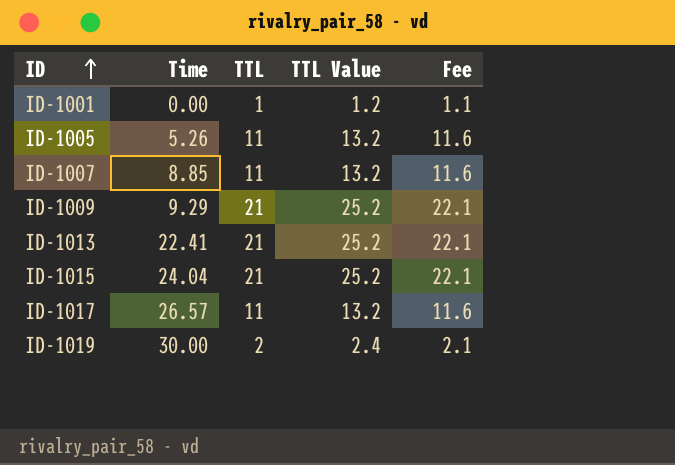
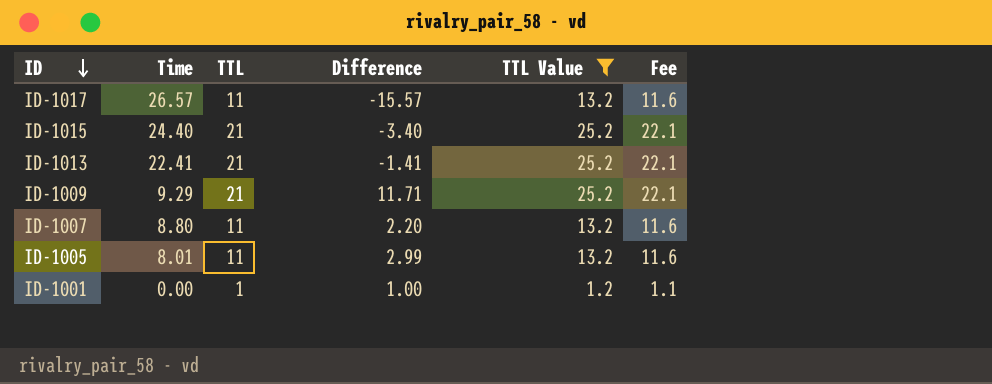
filter: none -> TTL Value != 2.4
row order: ID ascending -> ID descending
column Difference | formula: none -> [TTL] - [Time]
ID-1015 | Time: 24.04 -> 24.40
ID-1007 | Time: 8.85 -> 8.80
ID-1005 | Time: 5.26 -> 8.01

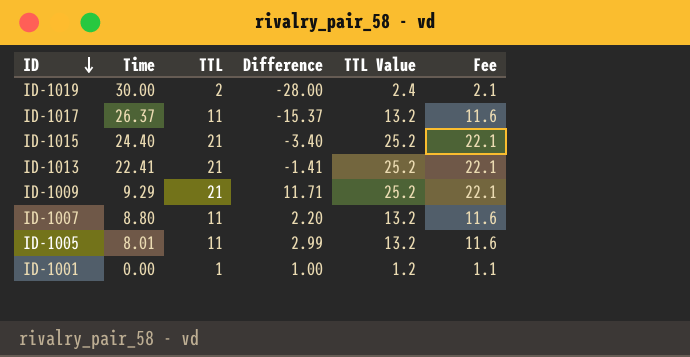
filter: TTL Value != 2.4 -> none
ID-1017 | Time: 26.57 -> 26.37
ID-1017 | Difference: -15.57 -> -15.37

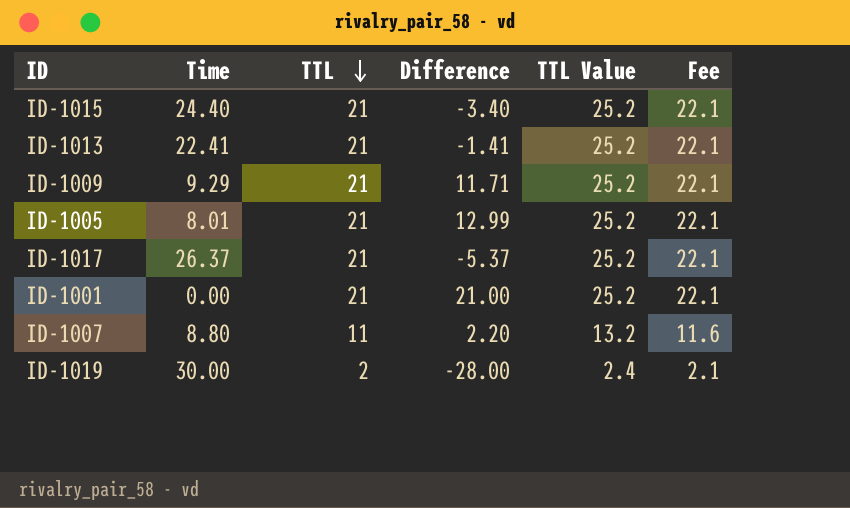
row order: ID descending -> TTL descending
ID-1005 | TTL: 11 -> 21
ID-1005 | Difference: 2.99 -> 12.99
ID-1005 | TTL Value: 13.2 -> 25.2
ID-1005 | Fee: 11.6 -> 22.1
ID-1017 | TTL: 11 -> 21
ID-1017 | Difference: -15.37 -> -5.37
ID-1017 | TTL Value: 13.2 -> 25.2
ID-1017 | Fee: 11.6 -> 22.1
ID-1001 | TTL: 1 -> 21
ID-1001 | Difference: 1.00 -> 21.00
ID-1001 | TTL Value: 1.2 -> 25.2
ID-1001 | Fee: 1.1 -> 22.1

